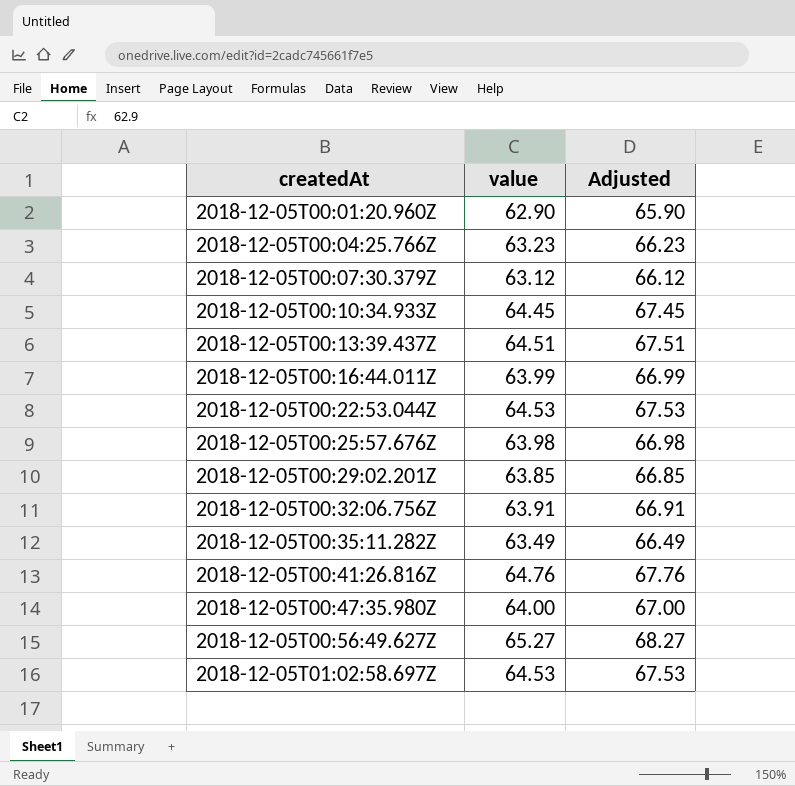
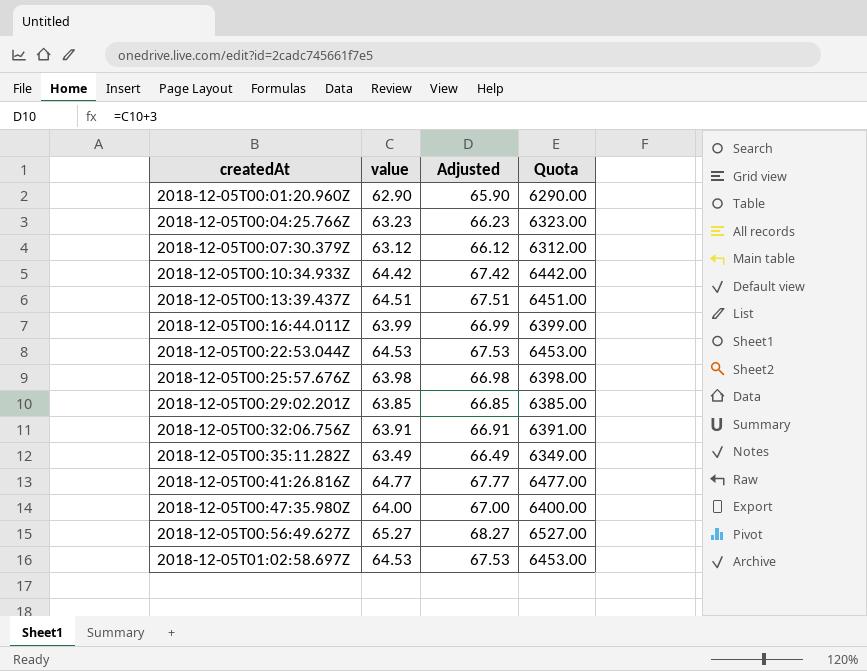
column Quota | formula: none -> [value] * 100
2018-12-05T00:10:34.933Z | value: 64.45 -> 64.42
2018-12-05T00:10:34.933Z | Adjusted: 67.45 -> 67.42
2018-12-05T00:41:26.816Z | value: 64.76 -> 64.77
2018-12-05T00:41:26.816Z | Adjusted: 67.76 -> 67.77

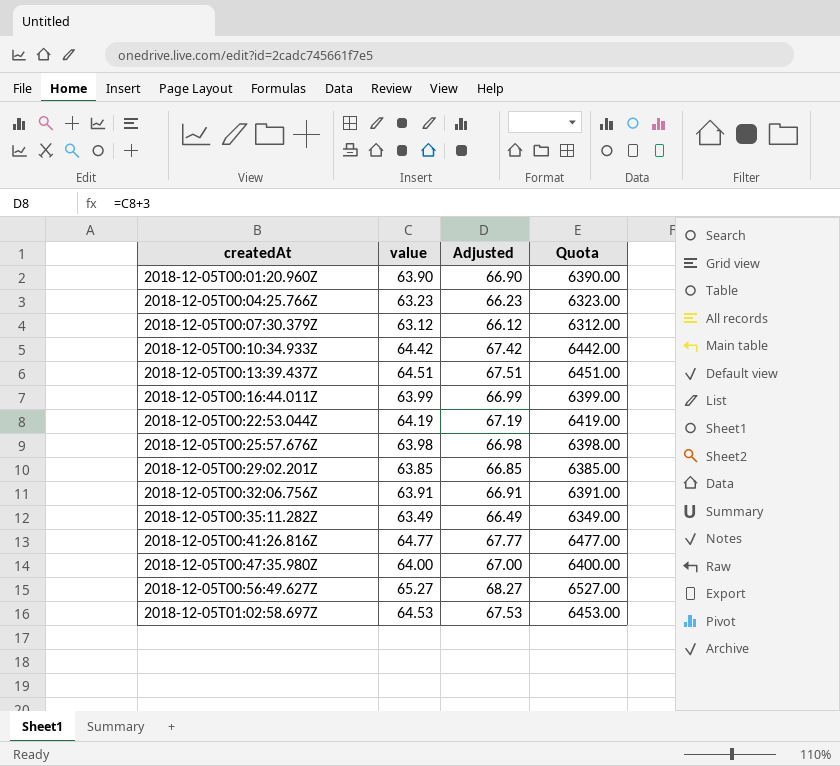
2018-12-05T00:01:20.960Z | value: 62.90 -> 63.90
2018-12-05T00:01:20.960Z | Adjusted: 65.90 -> 66.90
2018-12-05T00:01:20.960Z | Quota: 6290.00 -> 6390.00
2018-12-05T00:22:53.044Z | value: 64.53 -> 64.19
2018-12-05T00:22:53.044Z | Adjusted: 67.53 -> 67.19
2018-12-05T00:22:53.044Z | Quota: 6453.00 -> 6419.00

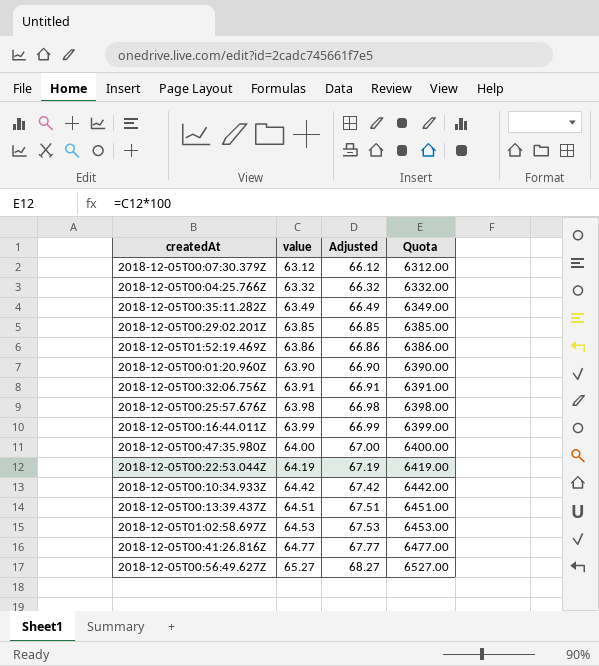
row order: createdAt ascending -> value ascending
2018-12-05T00:04:25.766Z | value: 63.23 -> 63.32
2018-12-05T00:04:25.766Z | Adjusted: 66.23 -> 66.32
2018-12-05T00:04:25.766Z | Quota: 6323.00 -> 6332.00
row 2018-12-05T01:52:19.469Z: none -> 63.86 | 66.86 | 6386.00

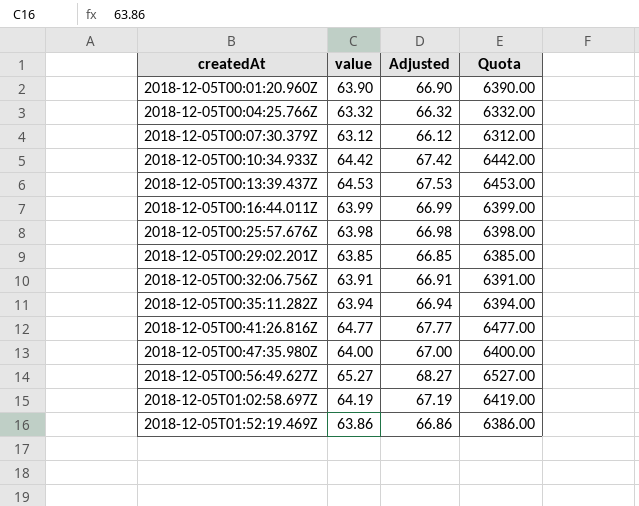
row order: value ascending -> createdAt ascending
row 2018-12-05T00:22:53.044Z: 64.19 | 67.19 | 6419.00 -> none
2018-12-05T00:13:39.437Z | value: 64.51 -> 64.53
2018-12-05T00:13:39.437Z | Adjusted: 67.51 -> 67.53
2018-12-05T00:13:39.437Z | Quota: 6451.00 -> 6453.00
2018-12-05T00:35:11.282Z | value: 63.49 -> 63.94
2018-12-05T00:35:11.282Z | Adjusted: 66.49 -> 66.94
2018-12-05T00:35:11.282Z | Quota: 6349.00 -> 6394.00
2018-12-05T01:02:58.697Z | value: 64.53 -> 64.19
2018-12-05T01:02:58.697Z | Adjusted: 67.53 -> 67.19
2018-12-05T01:02:58.697Z | Quota: 6453.00 -> 6419.00

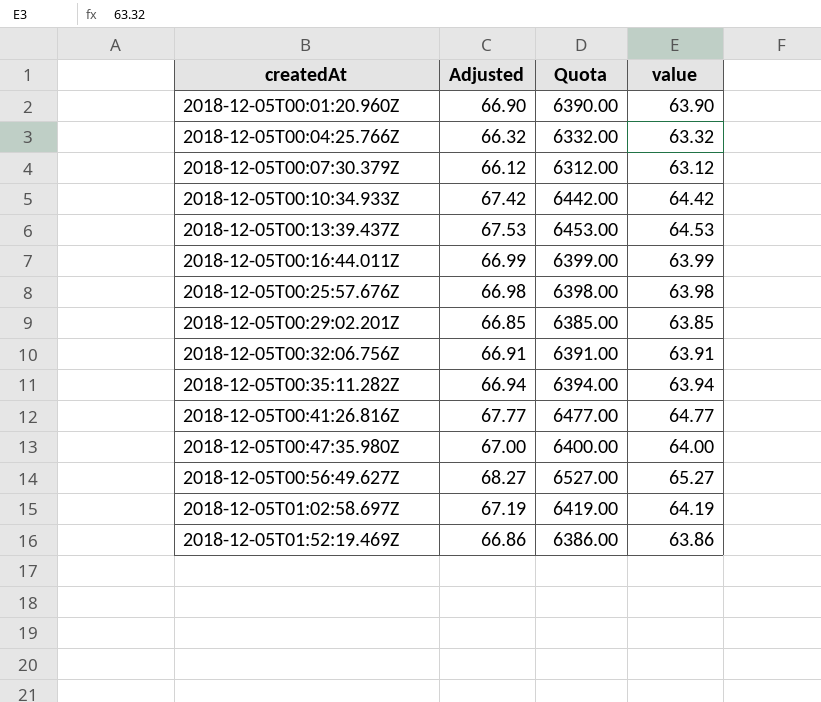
column value | position: 2 -> 4

